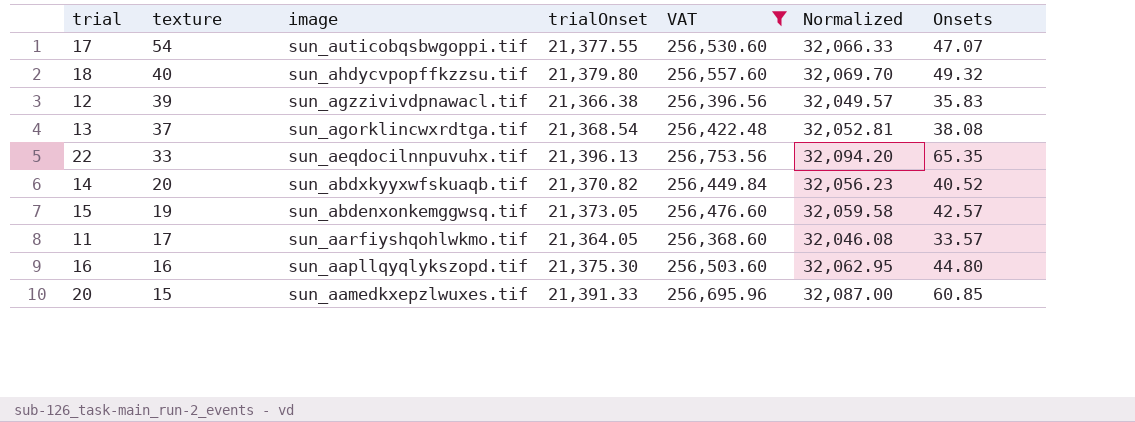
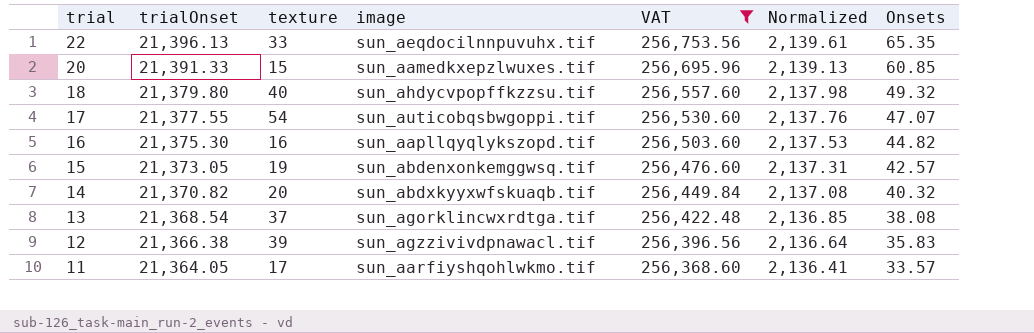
row order: texture descending -> trial descending
column trialOnset | position: 4 -> 2
column Normalized | formula: [trialOnset] * 1.5 -> [trialOnset] * 0.1
16 | Onsets: 44.80 -> 44.82
14 | Onsets: 40.52 -> 40.32

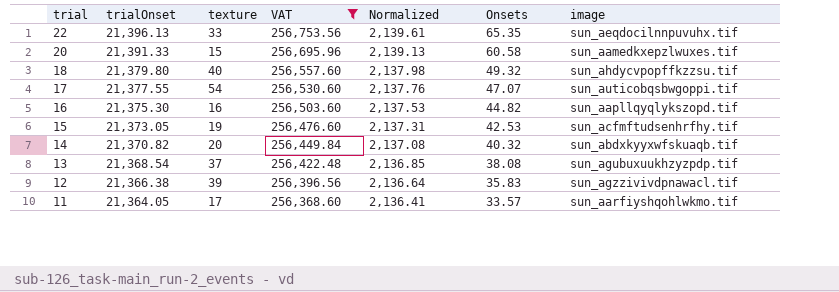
column image | position: 4 -> 7
20 | Onsets: 60.85 -> 60.58
15 | Onsets: 42.57 -> 42.53
15 | image: sun_abdenxonkemggwsq.tif -> sun_acfmftudsenhrfhy.tif
13 | image: sun_agorklincwxrdtga.tif -> sun_agubuxuukhzyzpdp.tif

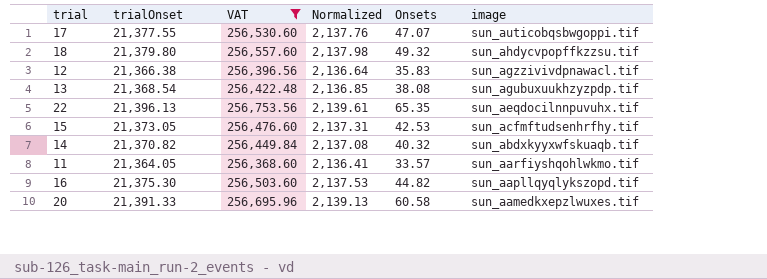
row order: trial descending -> image descending
column texture | position: 3 -> none

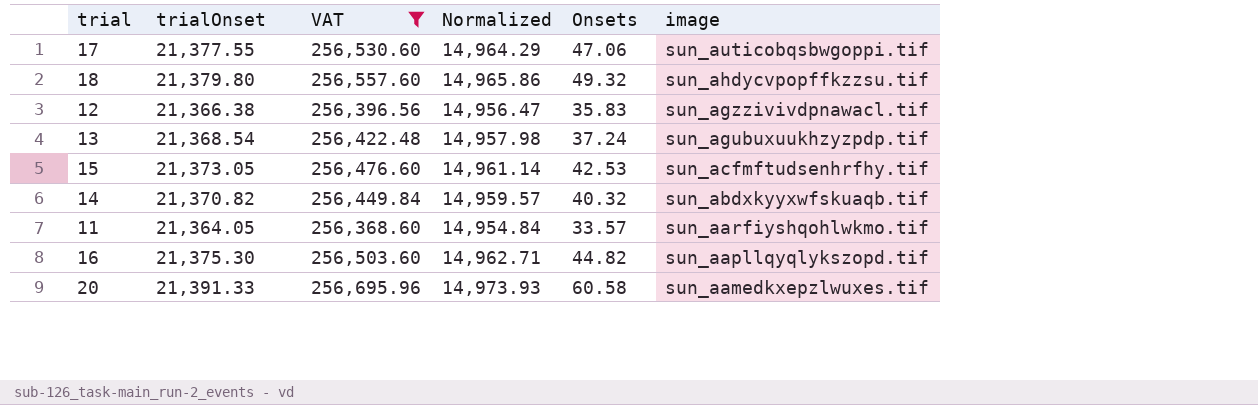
column Normalized | formula: [trialOnset] * 0.1 -> [trialOnset] * 0.7
row 22: 21,396.13 | 256,753.56 | 2,139.61 | 65.35 | sun_aeqdocilnnpuvuhx.tif -> none
17 | Onsets: 47.07 -> 47.06
13 | Onsets: 38.08 -> 37.24

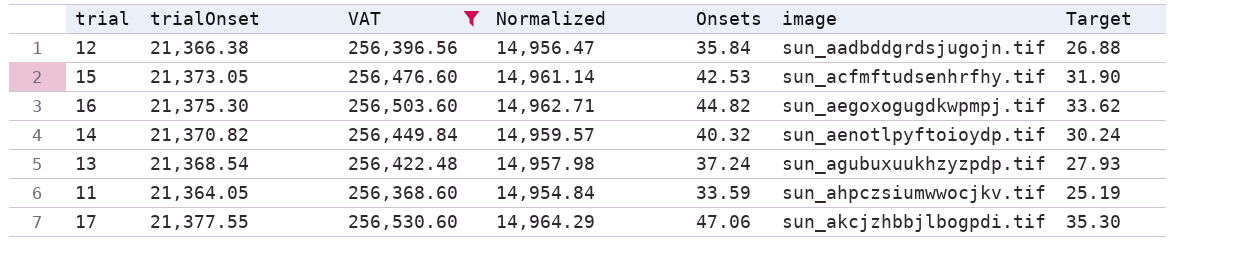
row order: image descending -> image ascending
column Target | formula: none -> [Onsets] * 0.75
row 18: 21,379.80 | 256,557.60 | 14,965.86 | 49.32 | sun_ahdycvpopffkzzsu.tif -> none
row 20: 21,391.33 | 256,695.96 | 14,973.93 | 60.58 | sun_aamedkxepzlwuxes.tif -> none
12 | Onsets: 35.83 -> 35.84
12 | image: sun_agzzivivdpnawacl.tif -> sun_aadbddgrdsjugojn.tif
16 | image: sun_aapllqyqlykszopd.tif -> sun_aegoxogugdkwpmpj.tif
14 | image: sun_abdxkyyxwfskuaqb.tif -> sun_aenotlpyftoioydp.tif
11 | Onsets: 33.57 -> 33.59
11 | image: sun_aarfiyshqohlwkmo.tif -> sun_ahpczsiumwwocjkv.tif
17 | image: sun_auticobqsbwgoppi.tif -> sun_akcjzhbbjlbogpdi.tif

